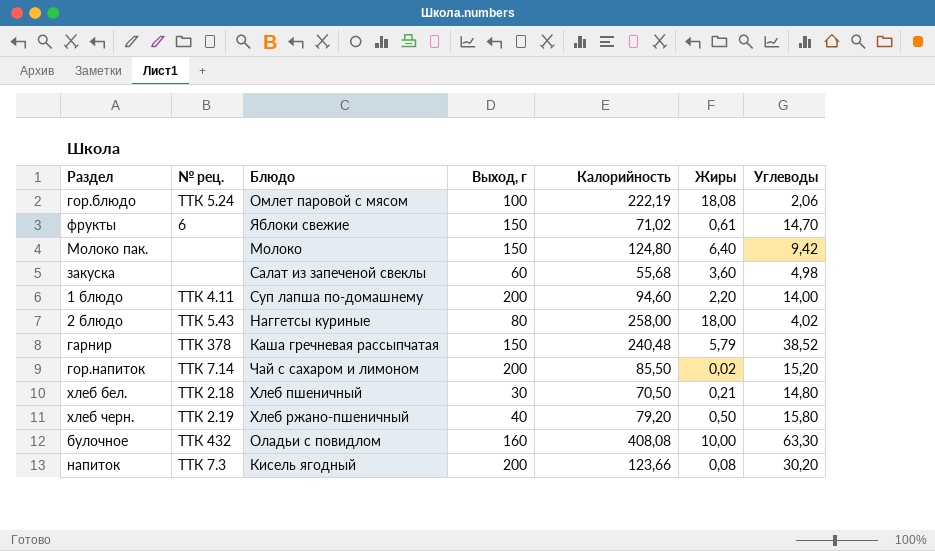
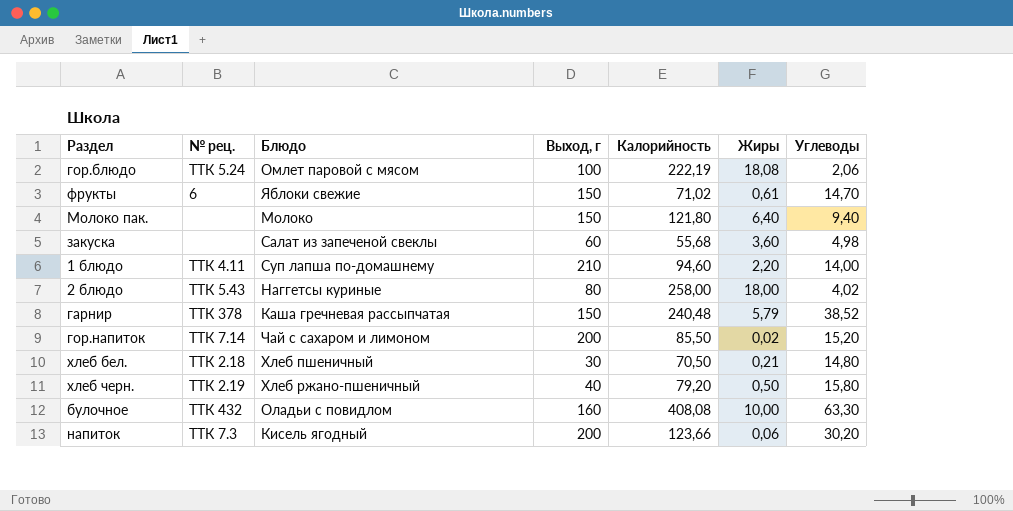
Молоко пак. | Калорийность: 124,80 -> 121,80
Молоко пак. | Углеводы: 9,42 -> 9,40
1 блюдо | Выход, г: 200 -> 210
напиток | Жиры: 0,08 -> 0,06

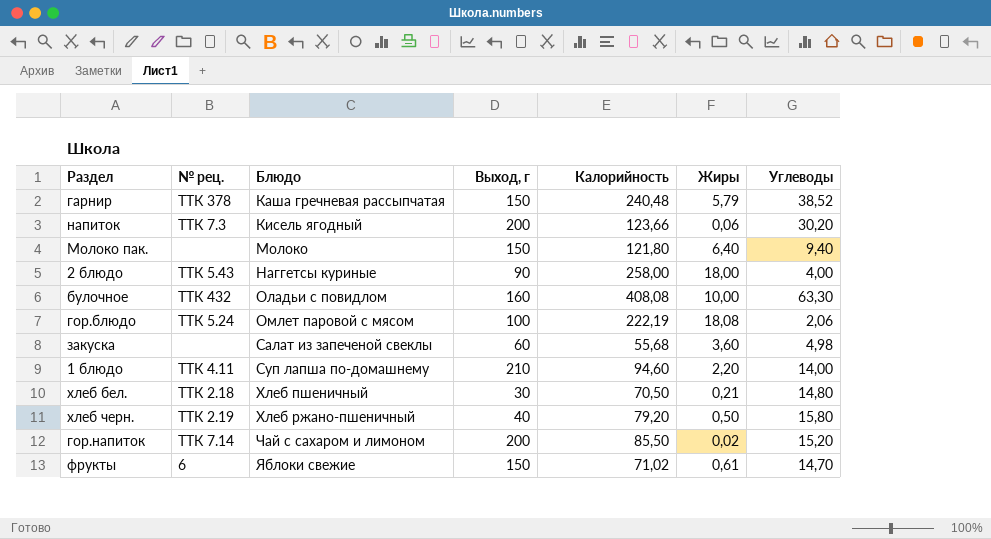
row order: none -> Блюдо ascending
2 блюдо | Выход, г: 80 -> 90
2 блюдо | Углеводы: 4,02 -> 4,00

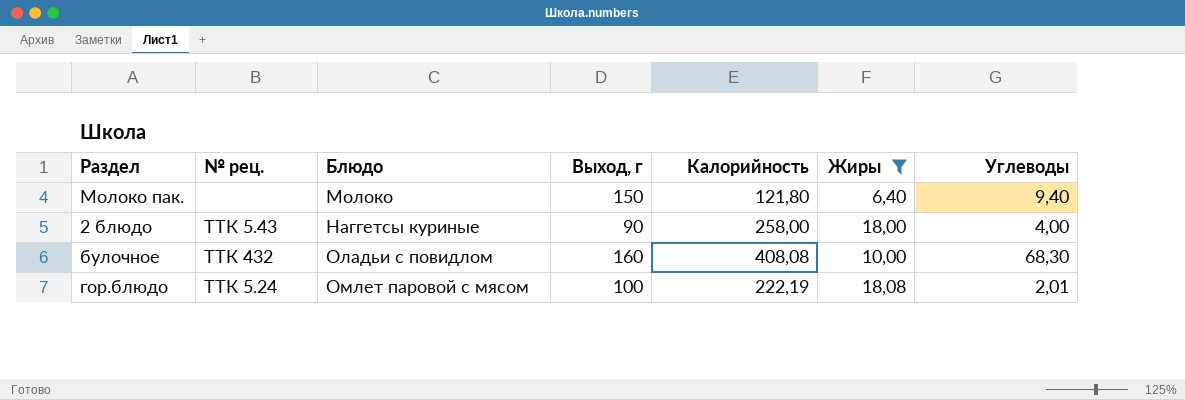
filter: none -> Жиры >= 6,40
булочное | Углеводы: 63,30 -> 68,30
гор.блюдо | Углеводы: 2,06 -> 2,01

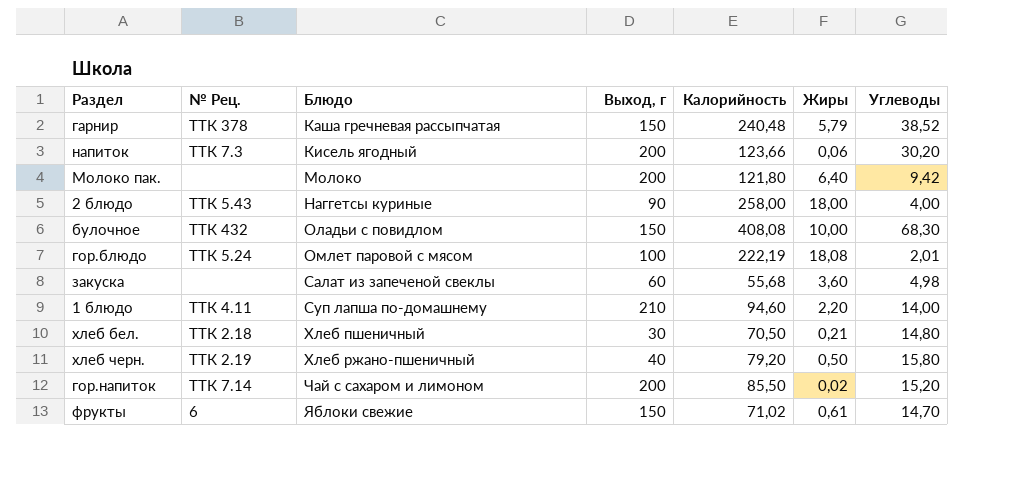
filter: Жиры >= 6,40 -> none
column name: № рец. -> № Рец.
Молоко пак. | Выход, г: 150 -> 200
Молоко пак. | Углеводы: 9,40 -> 9,42
булочное | Выход, г: 160 -> 150

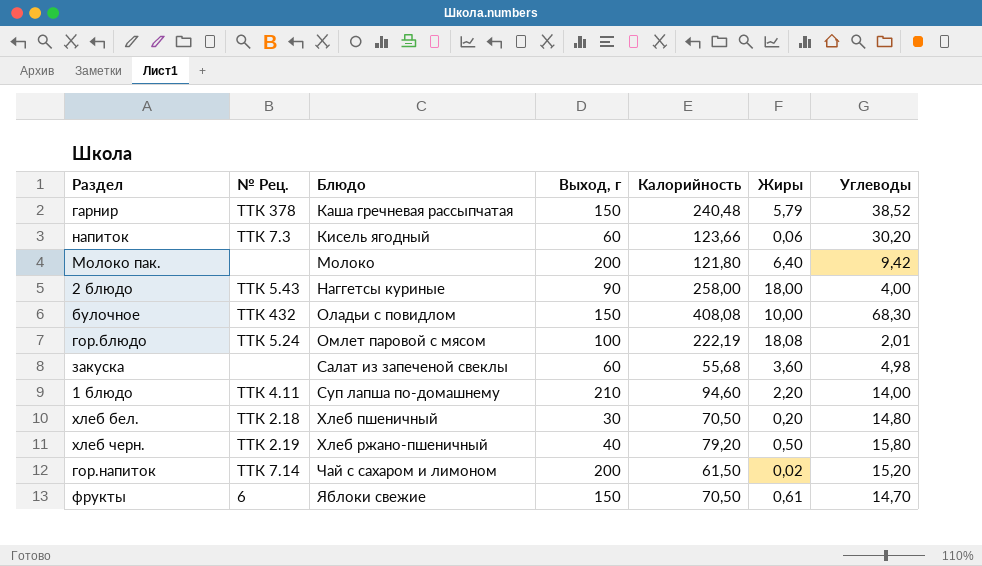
напиток | Выход, г: 200 -> 60
хлеб бел. | Жиры: 0,21 -> 0,20
гор.напиток | Калорийность: 85,50 -> 61,50
фрукты | Калорийность: 71,02 -> 70,50

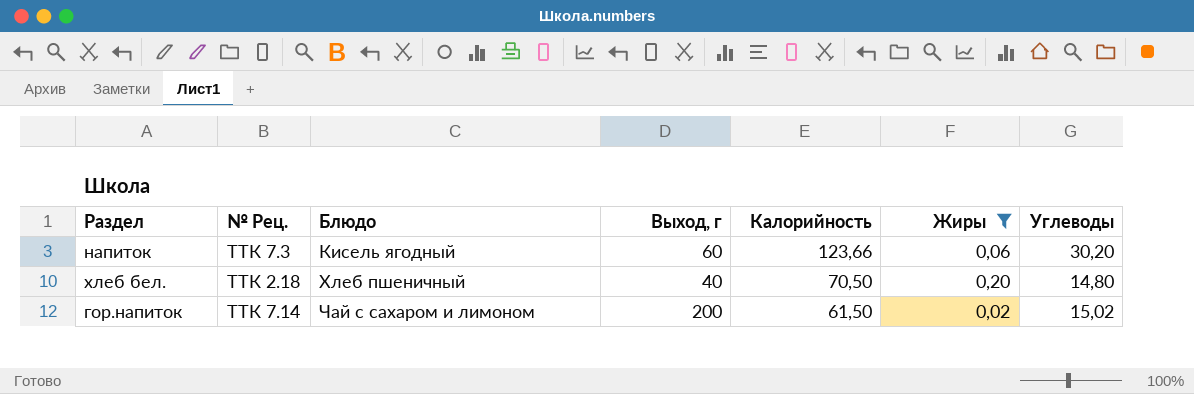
filter: none -> Жиры <= 0,20
хлеб бел. | Выход, г: 30 -> 40
гор.напиток | Углеводы: 15,20 -> 15,02

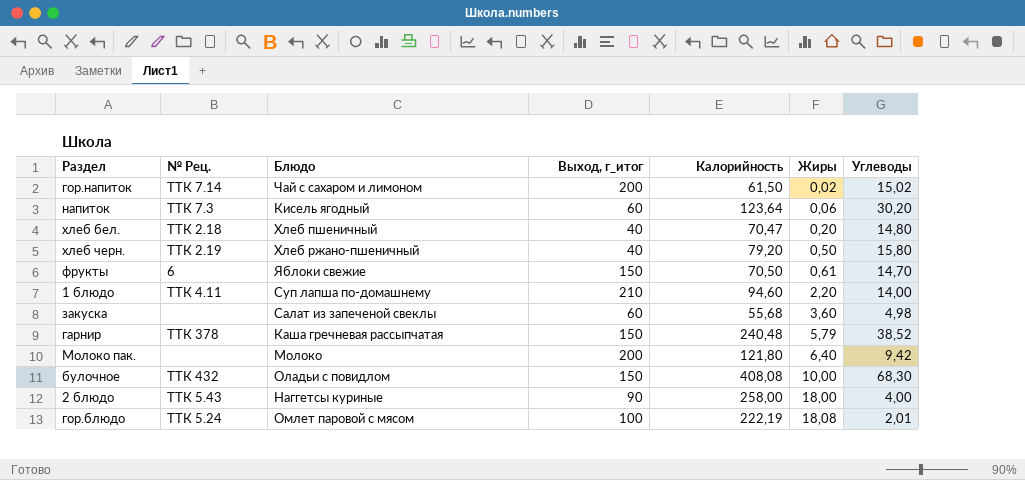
filter: Жиры <= 0,20 -> none
row order: Блюдо ascending -> Жиры ascending
column name: Выход, г -> Выход, г_итог
напиток | Калорийность: 123,66 -> 123,64
хлеб бел. | Калорийность: 70,50 -> 70,47

